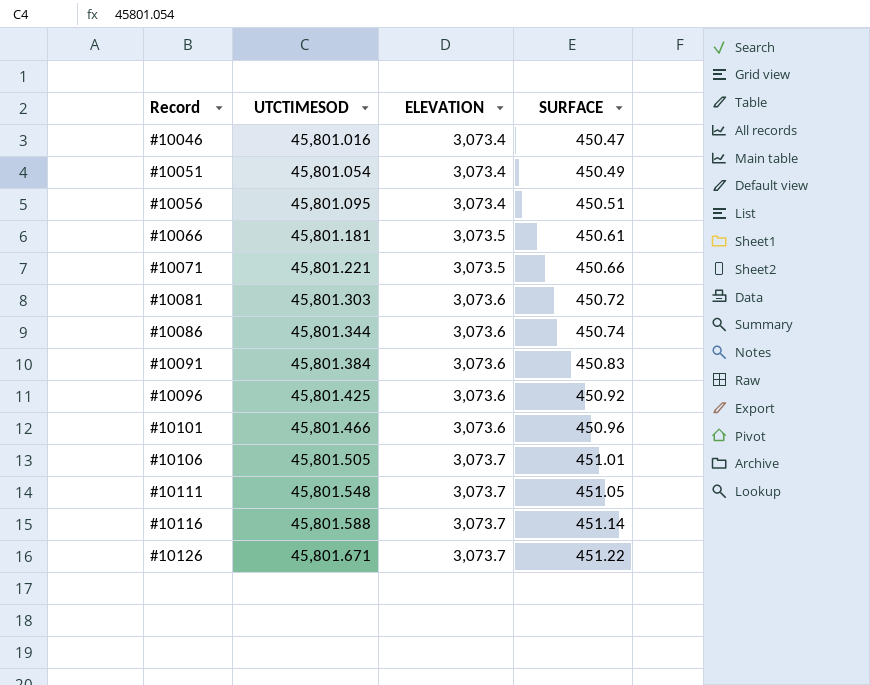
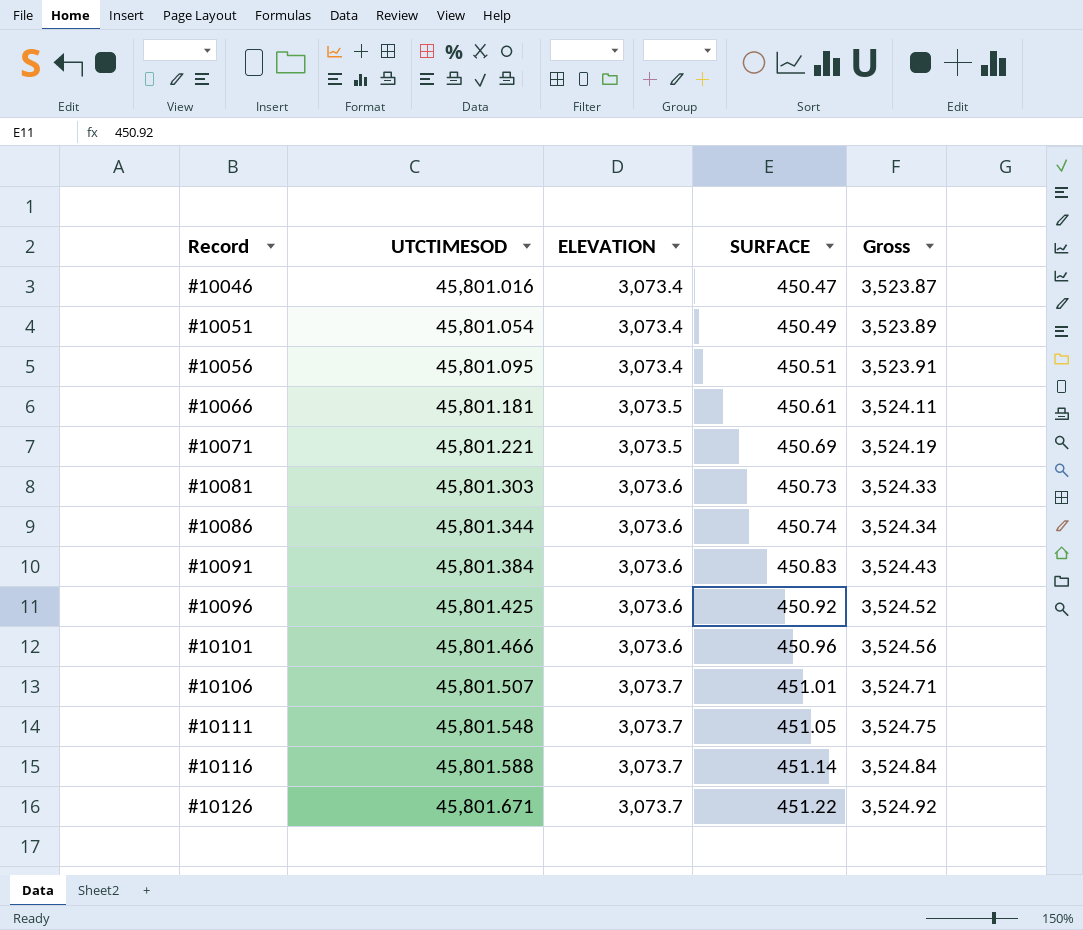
column Gross | formula: none -> [ELEVATION] + [SURFACE]
#10071 | SURFACE: 450.66 -> 450.69
#10081 | SURFACE: 450.72 -> 450.73
#10106 | UTCTIMESOD: 45,801.505 -> 45,801.507

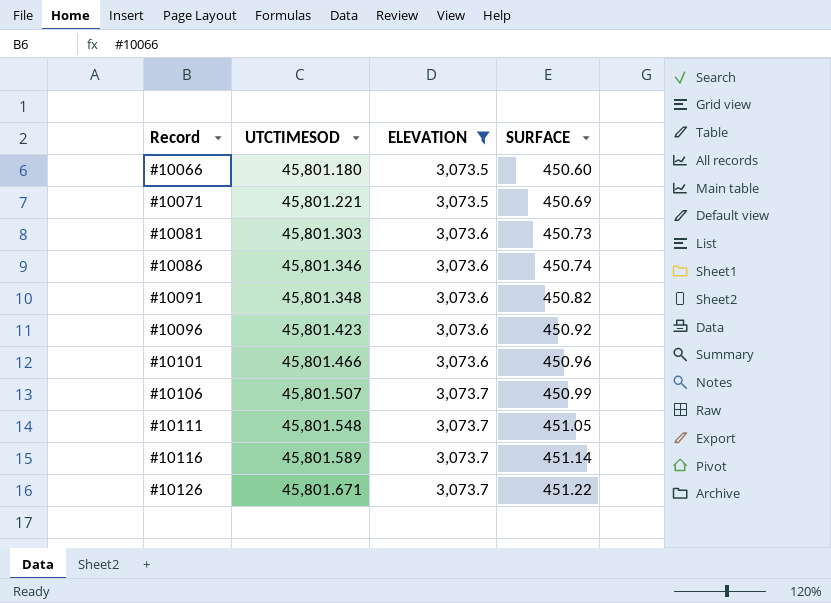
filter: none -> ELEVATION != 3,073.4
column Gross | formula: [ELEVATION] + [SURFACE] -> none
#10066 | UTCTIMESOD: 45,801.181 -> 45,801.180
#10066 | SURFACE: 450.61 -> 450.60
#10086 | UTCTIMESOD: 45,801.344 -> 45,801.346
#10091 | UTCTIMESOD: 45,801.384 -> 45,801.348
#10091 | SURFACE: 450.83 -> 450.82
#10096 | UTCTIMESOD: 45,801.425 -> 45,801.423
#10106 | SURFACE: 451.01 -> 450.99
#10116 | UTCTIMESOD: 45,801.588 -> 45,801.589

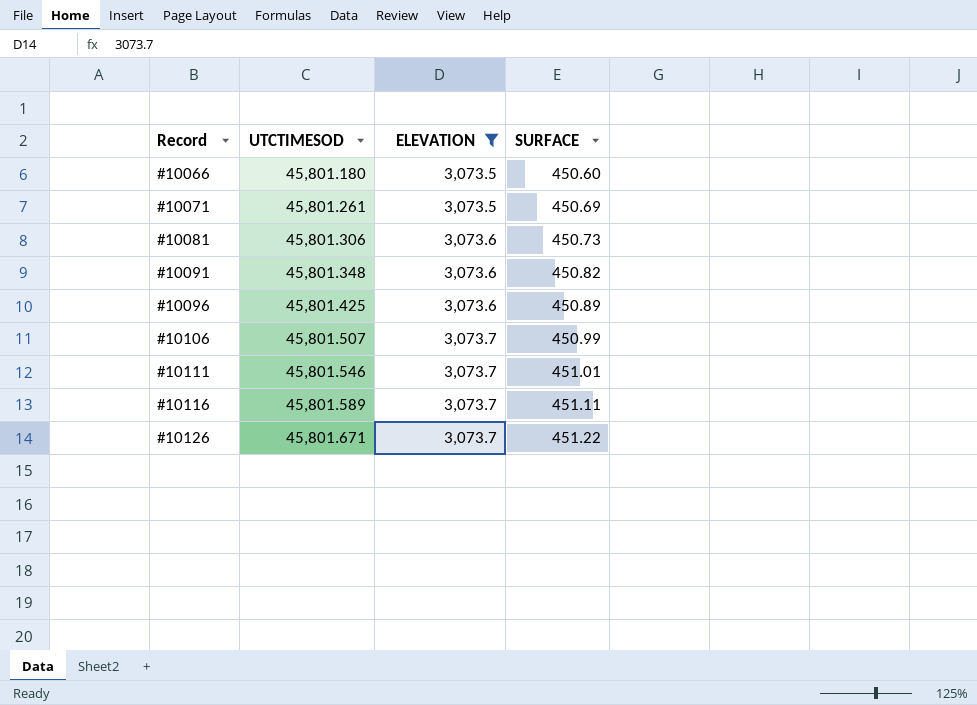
row #10086: 45,801.346 | 3,073.6 | 450.74 -> none
row #10101: 45,801.466 | 3,073.6 | 450.96 -> none
#10071 | UTCTIMESOD: 45,801.221 -> 45,801.261
#10081 | UTCTIMESOD: 45,801.303 -> 45,801.306
#10096 | UTCTIMESOD: 45,801.423 -> 45,801.425
#10096 | SURFACE: 450.92 -> 450.89
#10111 | UTCTIMESOD: 45,801.548 -> 45,801.546
#10111 | SURFACE: 451.05 -> 451.01
#10116 | SURFACE: 451.14 -> 451.11

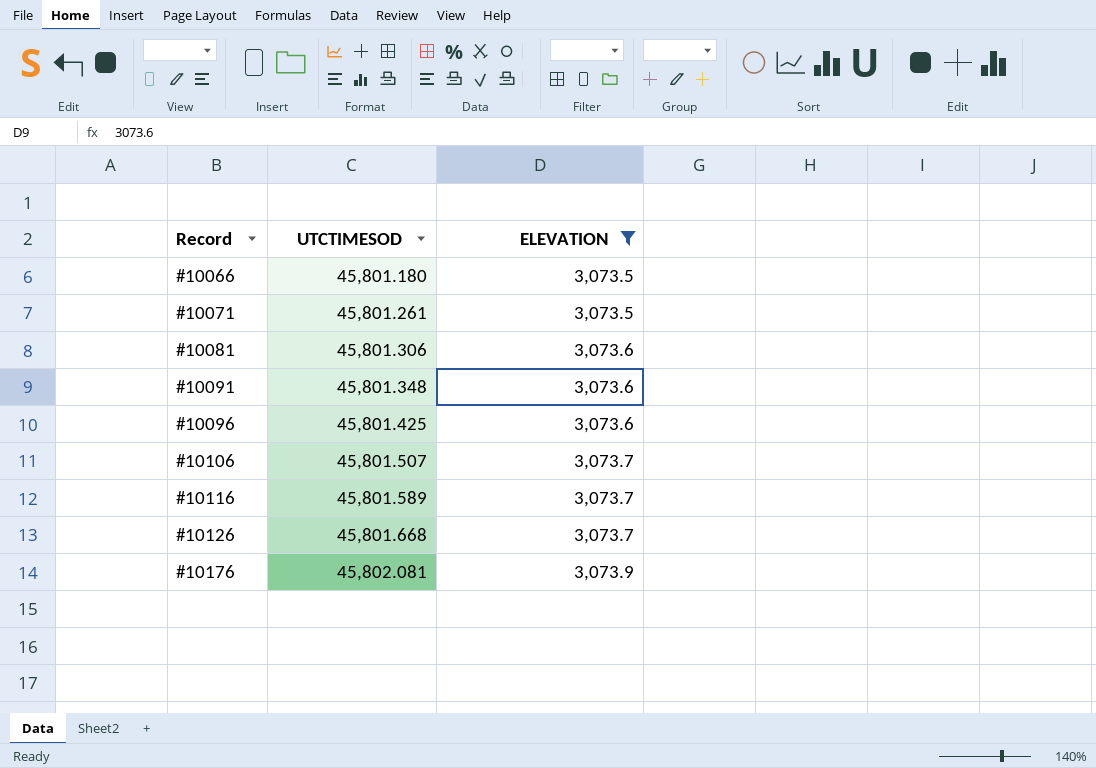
column SURFACE | position: 4 -> none
row #10111: 45,801.546 | 3,073.7 | 451.01 -> none
#10126 | UTCTIMESOD: 45,801.671 -> 45,801.668
row #10176: none -> 45,802.081 | 3,073.9

